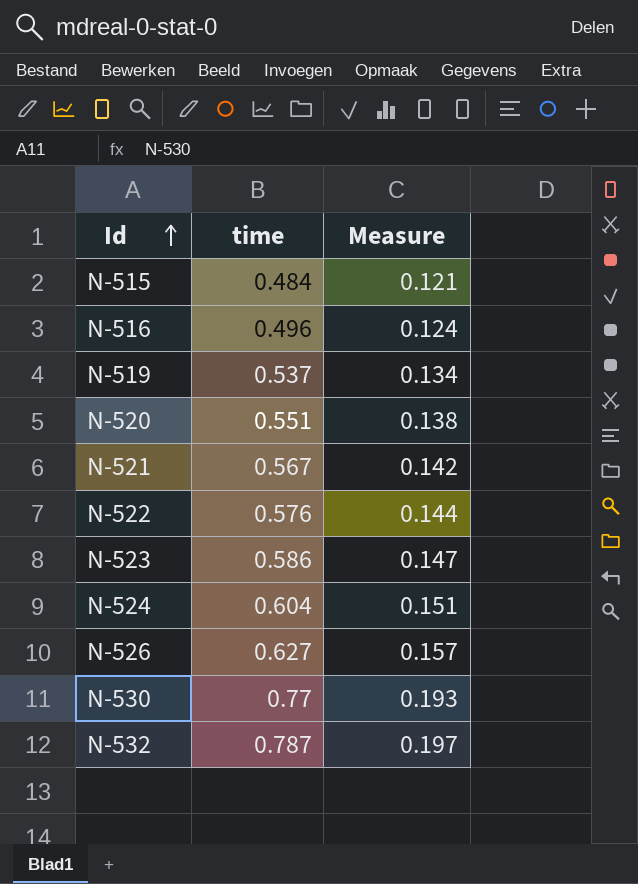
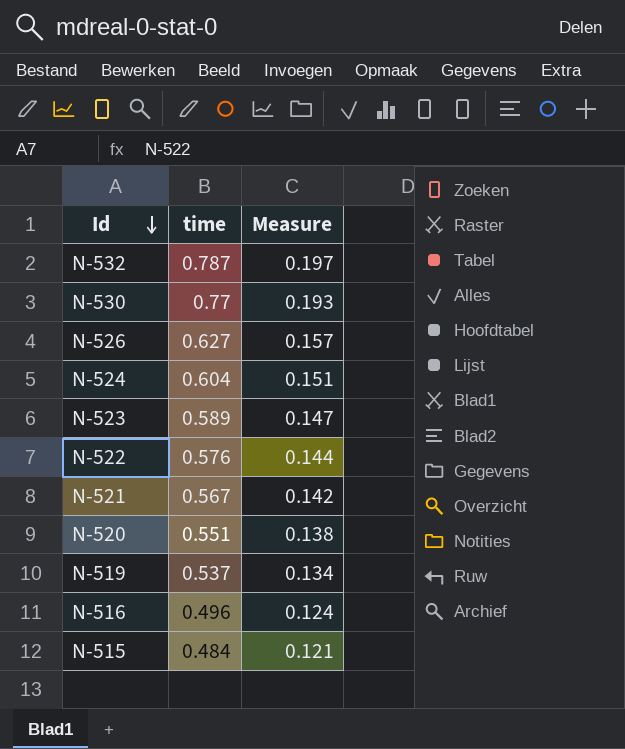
row order: Id ascending -> Id descending
N-523 | time: 0.586 -> 0.589

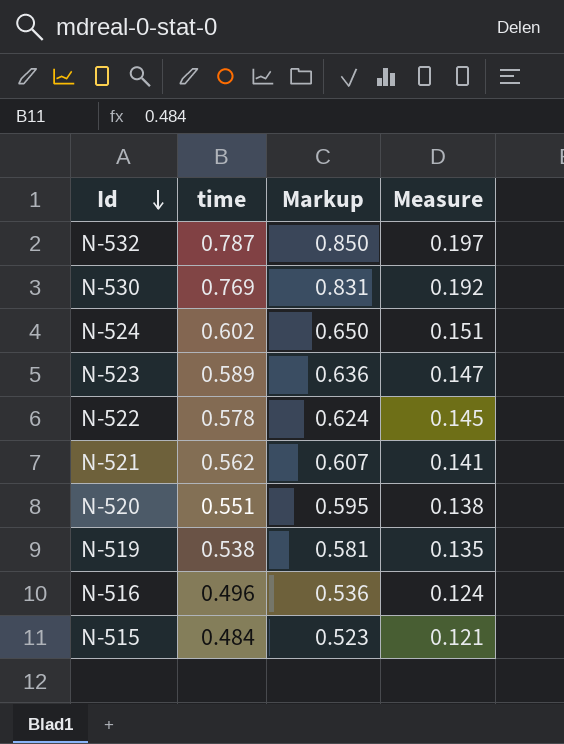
column Markup | formula: none -> [time] * 1.08
row N-526: 0.627 | 0.157 -> none
N-530 | time: 0.77 -> 0.769
N-530 | Measure: 0.193 -> 0.192
N-524 | time: 0.604 -> 0.602
N-522 | time: 0.576 -> 0.578
N-522 | Measure: 0.144 -> 0.145
N-521 | time: 0.567 -> 0.562
N-521 | Measure: 0.142 -> 0.141
N-519 | time: 0.537 -> 0.538
N-519 | Measure: 0.134 -> 0.135

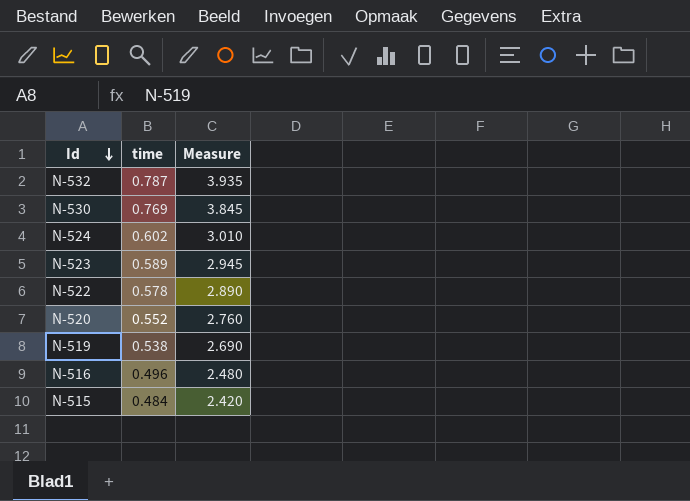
column Markup | formula: [time] * 1.08 -> none
column Measure | formula: [time] * 0.25 -> [time] * 5
row N-521: 0.562 | 0.607 | 0.141 -> none
N-520 | time: 0.551 -> 0.552

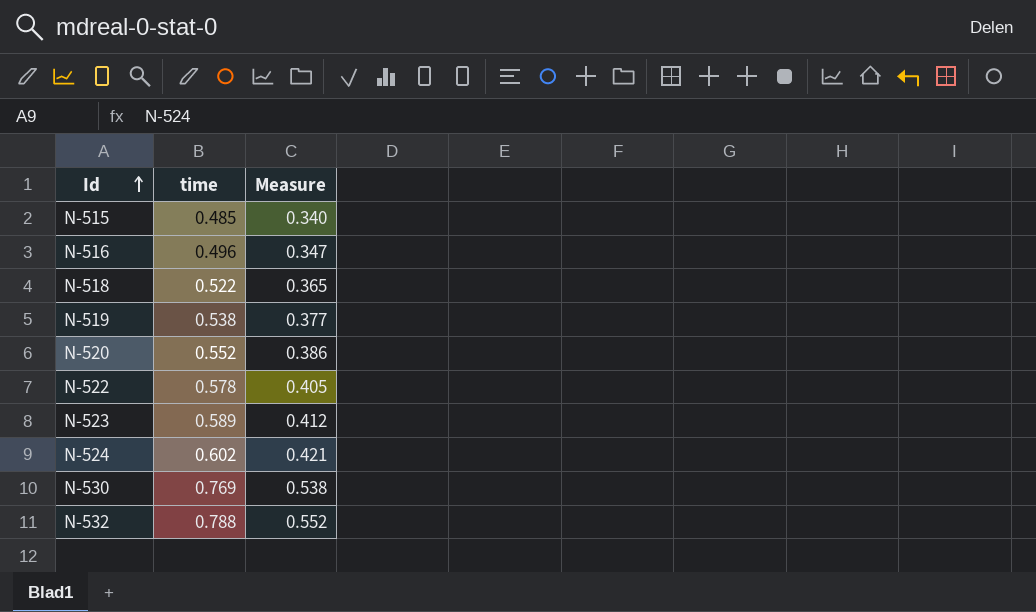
row order: Id descending -> Id ascending
column Measure | formula: [time] * 5 -> [time] * 0.7
N-515 | time: 0.484 -> 0.485
row N-518: none -> 0.522 | 0.365
N-532 | time: 0.787 -> 0.788

